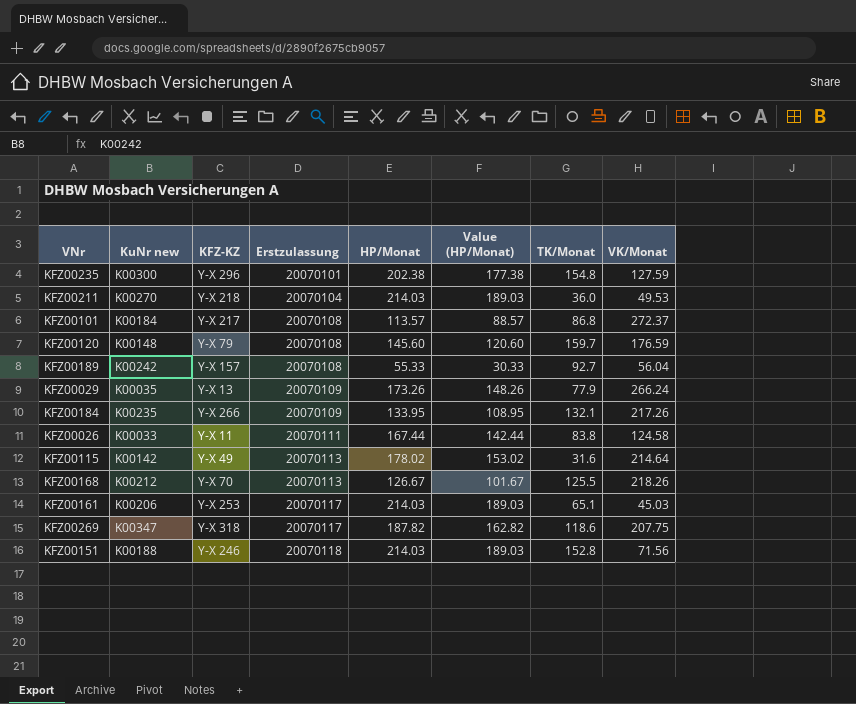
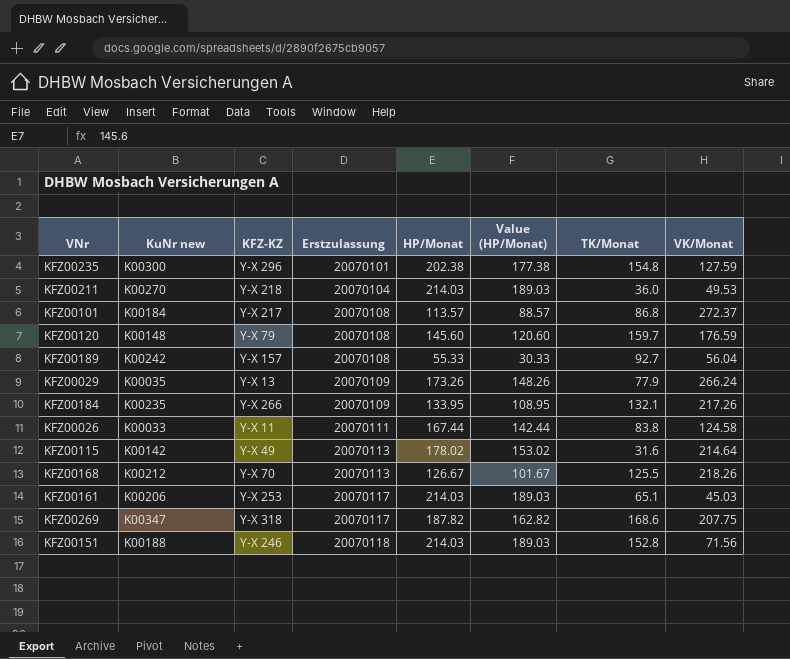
KFZ00269 | TK/Monat: 118.6 -> 168.6

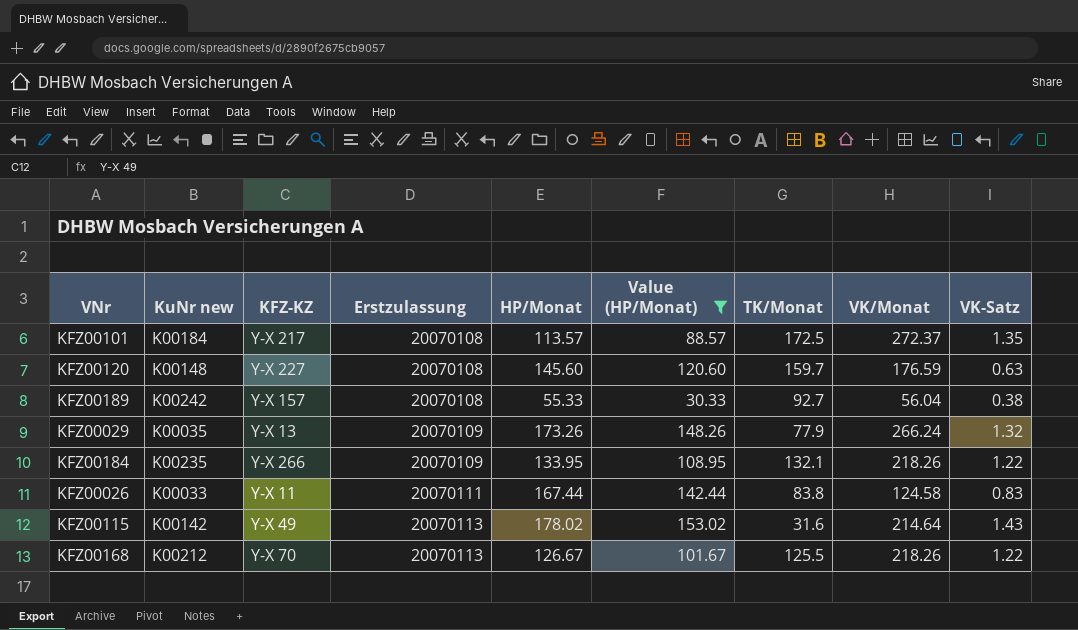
filter: none -> Value (HP/Monat) <= 153.02
column VK-Satz | position: none -> 9
KFZ00101 | TK/Monat: 86.8 -> 172.5
KFZ00120 | KFZ-KZ: Y-X 79 -> Y-X 227
KFZ00184 | VK/Monat: 217.26 -> 218.26

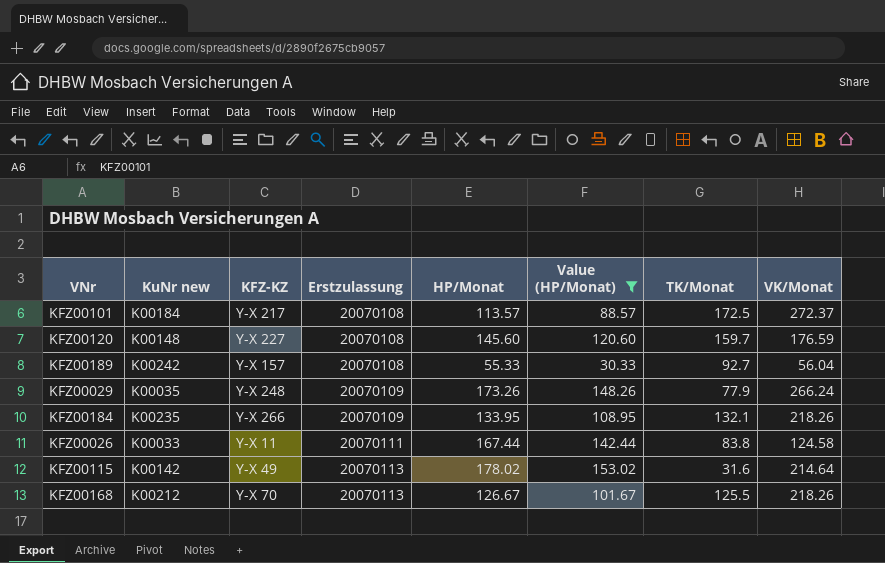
column VK-Satz | position: 9 -> none
KFZ00029 | KFZ-KZ: Y-X 13 -> Y-X 248

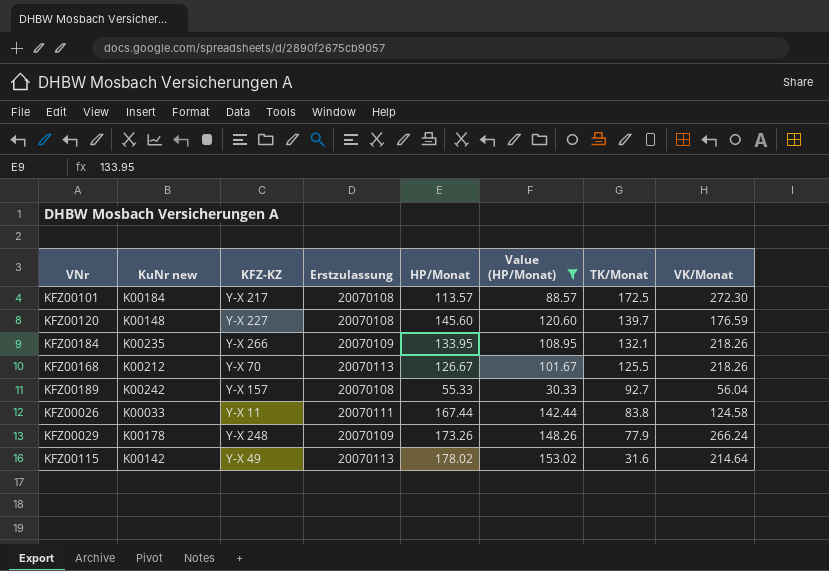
row order: Erstzulassung ascending -> TK/Monat descending
KFZ00101 | VK/Monat: 272.37 -> 272.30
KFZ00120 | TK/Monat: 159.7 -> 139.7
KFZ00029 | KuNr new: K00035 -> K00178

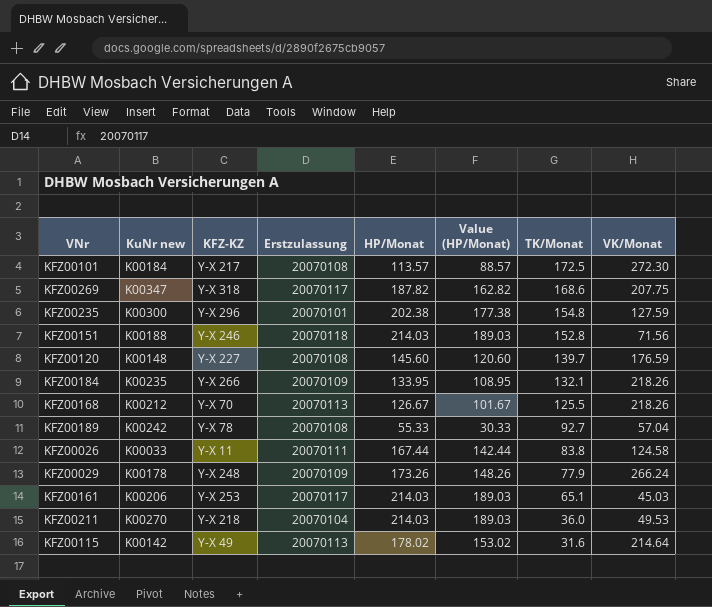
filter: Value (HP/Monat) <= 153.02 -> none
KFZ00189 | KFZ-KZ: Y-X 157 -> Y-X 78
KFZ00189 | VK/Monat: 56.04 -> 57.04

